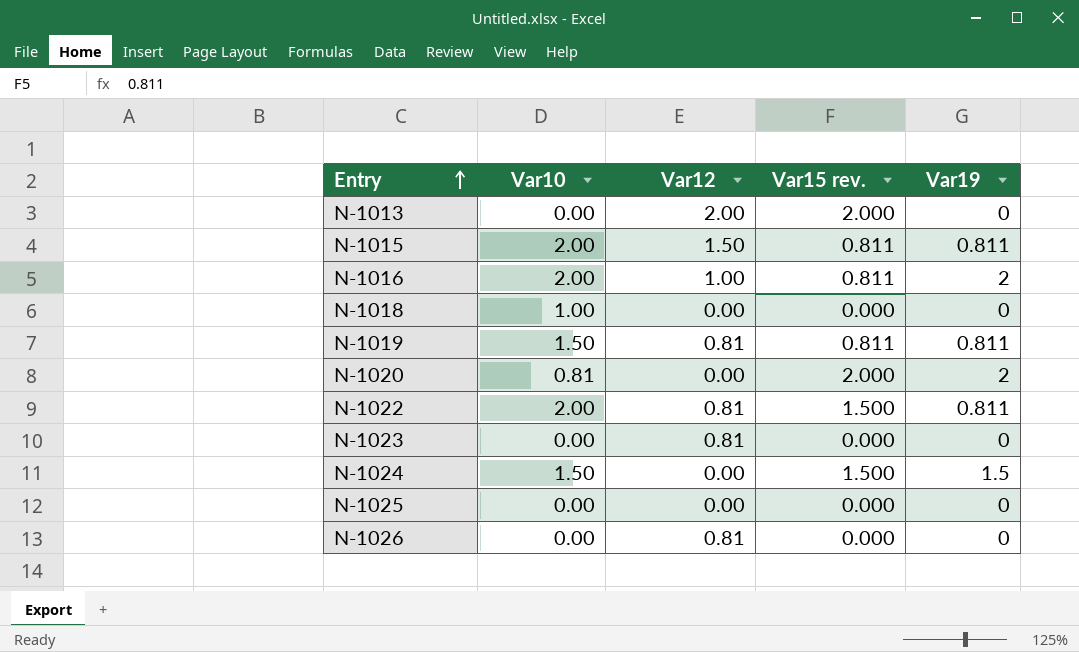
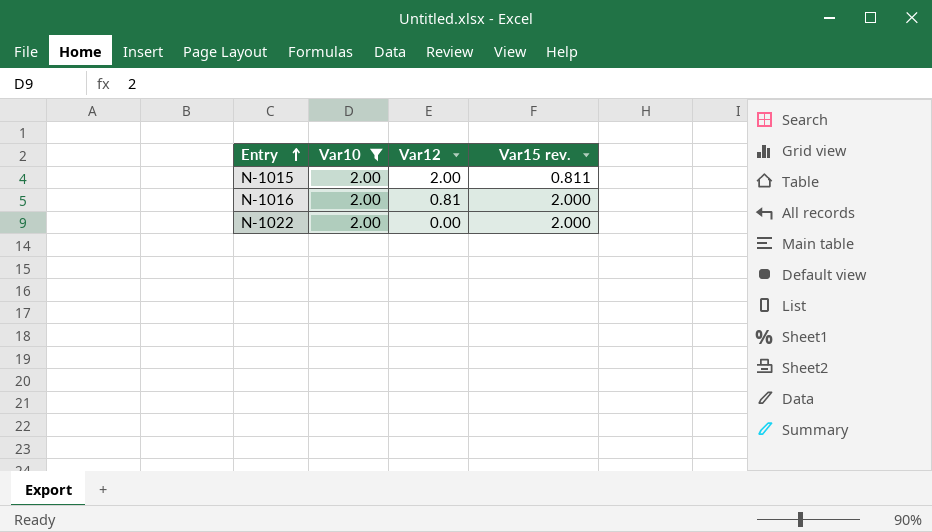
filter: none -> Var10 = 2.00
column Var19 | position: 5 -> none
N-1015 | Var12: 1.50 -> 2.00
N-1016 | Var12: 1.00 -> 0.81
N-1016 | Var15 rev.: 0.811 -> 2.000
N-1022 | Var12: 0.81 -> 0.00
N-1022 | Var15 rev.: 1.500 -> 2.000

